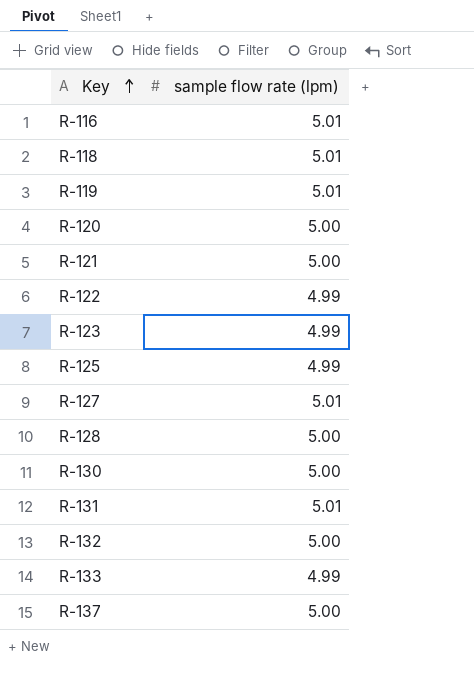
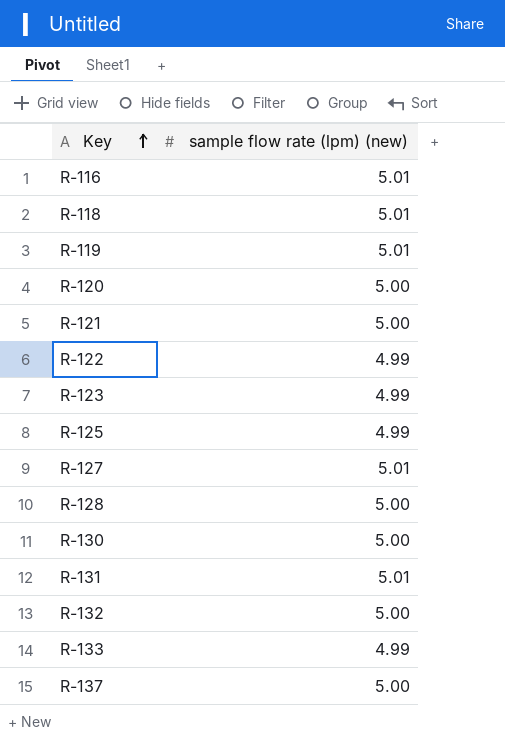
column name: sample flow rate (lpm) -> sample flow rate (lpm) (new)

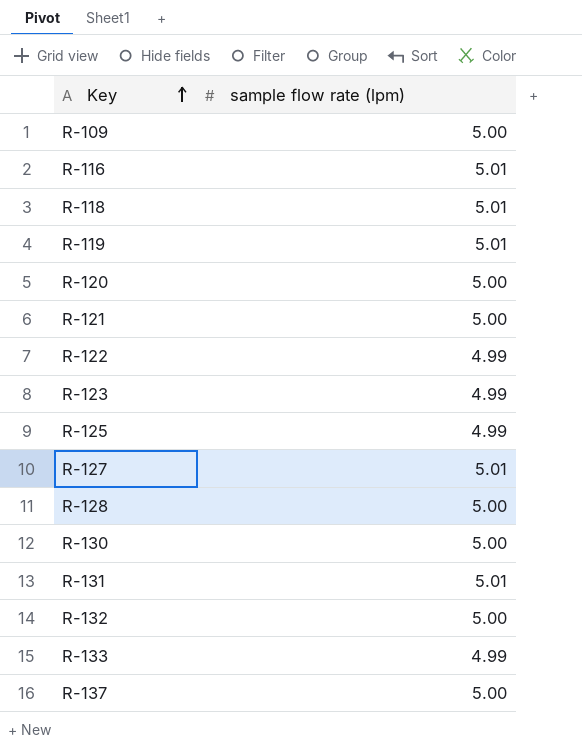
column name: sample flow rate (lpm) (new) -> sample flow rate (lpm)
row R-109: none -> 5.00

